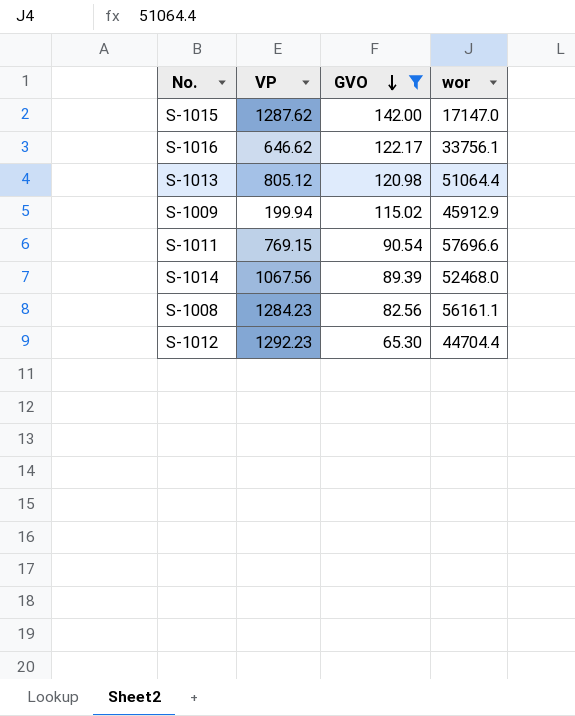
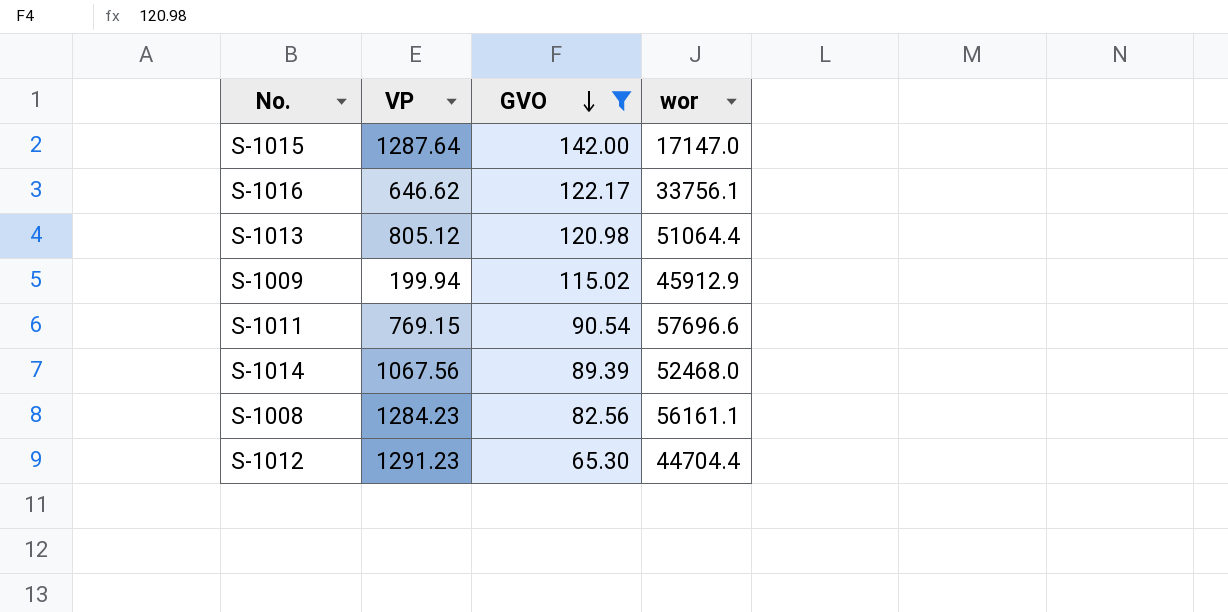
S-1015 | VP: 1287.62 -> 1287.64
S-1012 | VP: 1292.23 -> 1291.23

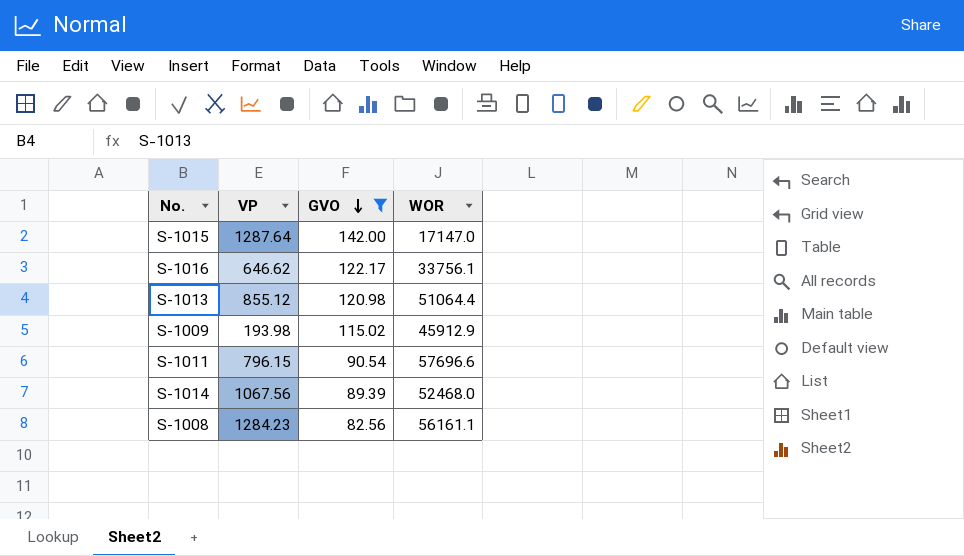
column name: wor -> WOR
row S-1012: 1291.23 | 65.30 | 44704.4 -> none
S-1013 | VP: 805.12 -> 855.12
S-1009 | VP: 199.94 -> 193.98
S-1011 | VP: 769.15 -> 796.15

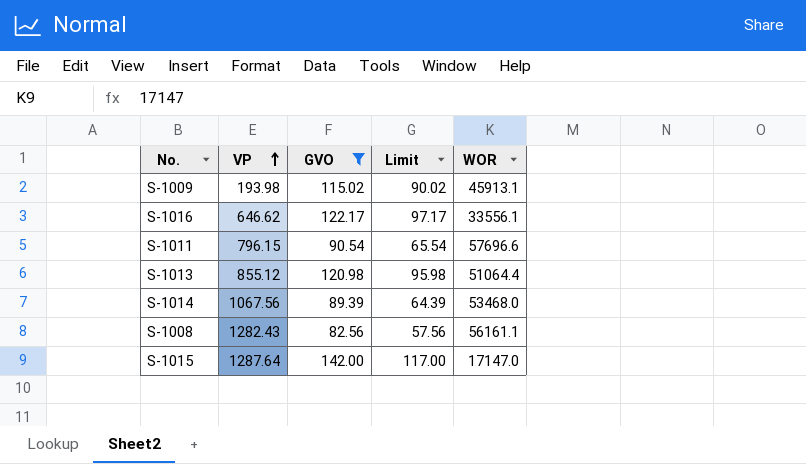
row order: GVO descending -> VP ascending
column Limit | formula: none -> [GVO] - 25
S-1009 | WOR: 45912.9 -> 45913.1
S-1016 | WOR: 33756.1 -> 33556.1
S-1014 | WOR: 52468.0 -> 53468.0
S-1008 | VP: 1284.23 -> 1282.43

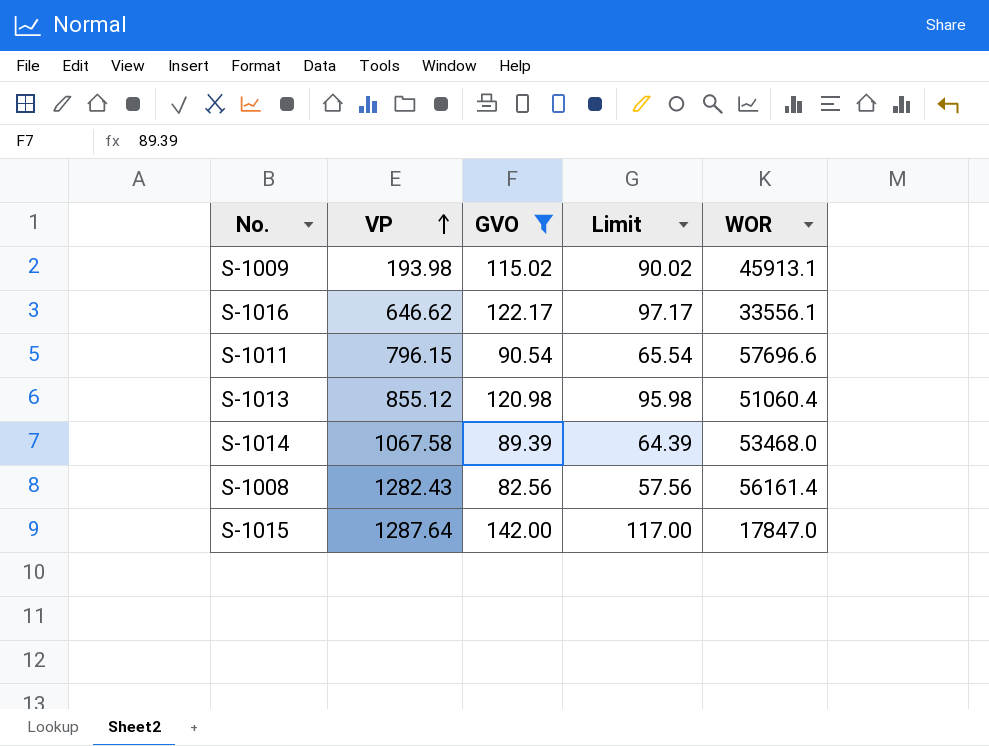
S-1013 | WOR: 51064.4 -> 51060.4
S-1014 | VP: 1067.56 -> 1067.58
S-1008 | WOR: 56161.1 -> 56161.4
S-1015 | WOR: 17147.0 -> 17847.0

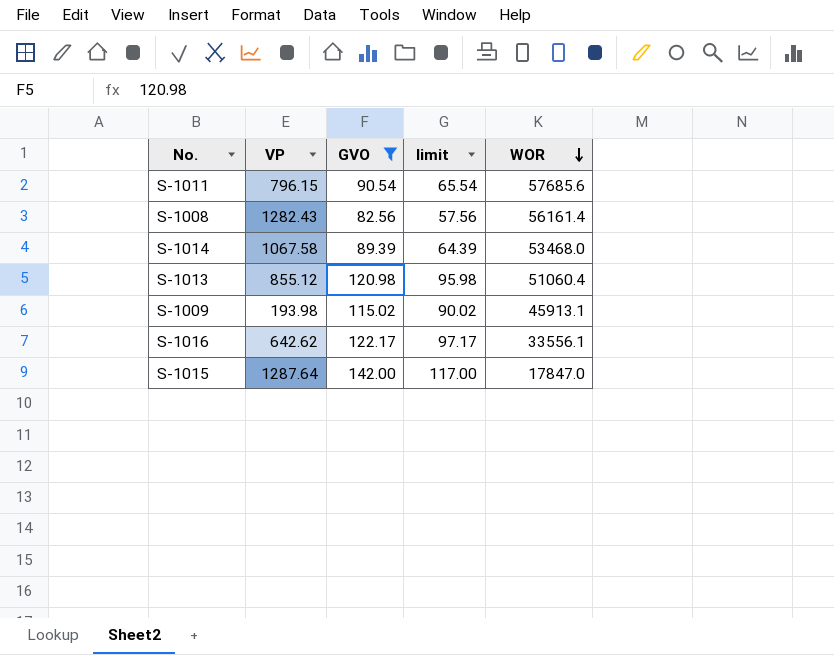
row order: VP ascending -> WOR descending
column name: Limit -> limit
S-1011 | WOR: 57696.6 -> 57685.6
S-1016 | VP: 646.62 -> 642.62

